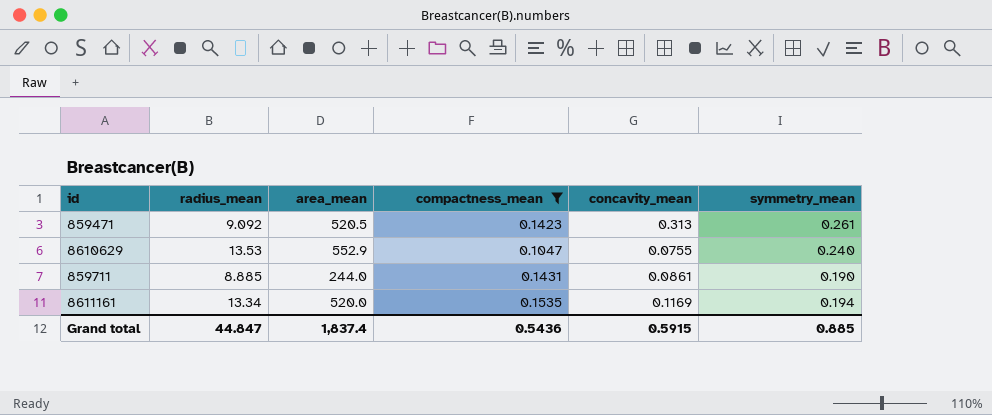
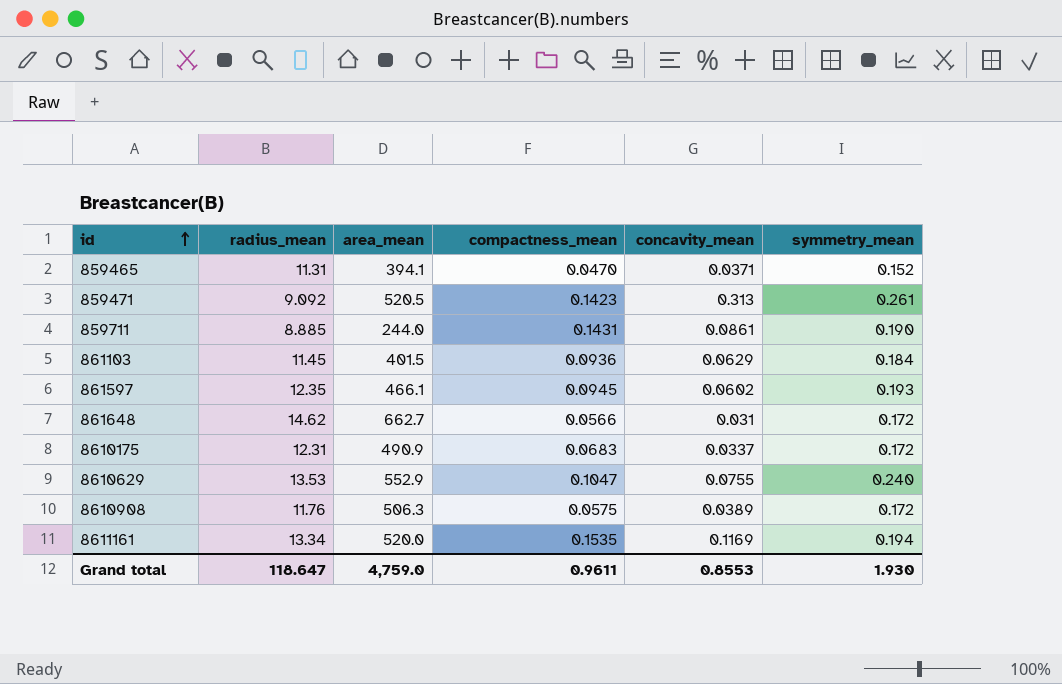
filter: compactness_mean >= 0.1047 -> none
row order: none -> id ascending
Grand total | radius_mean: 44.847 -> 118.647
Grand total | area_mean: 1,837.4 -> 4,759.0
Grand total | compactness_mean: 0.5436 -> 0.9611
Grand total | concavity_mean: 0.5915 -> 0.8553
Grand total | symmetry_mean: 0.885 -> 1.930

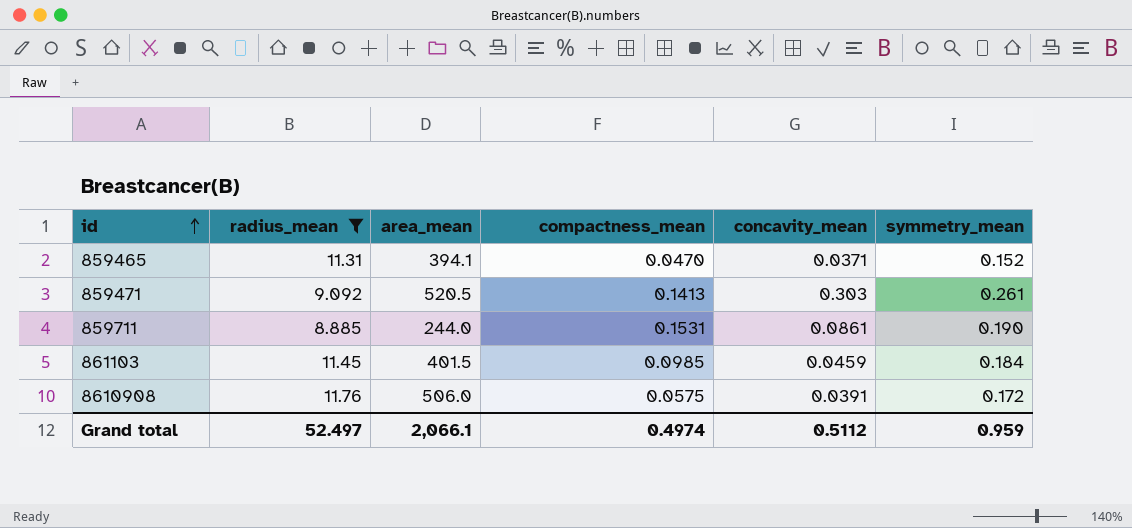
filter: none -> radius_mean <= 11.76
859471 | compactness_mean: 0.1423 -> 0.1413
859471 | concavity_mean: 0.313 -> 0.303
859711 | compactness_mean: 0.1431 -> 0.1531
861103 | compactness_mean: 0.0936 -> 0.0985
861103 | concavity_mean: 0.0629 -> 0.0459
8610908 | area_mean: 506.3 -> 506.0
8610908 | concavity_mean: 0.0389 -> 0.0391
Grand total | radius_mean: 118.647 -> 52.497
Grand total | area_mean: 4,759.0 -> 2,066.1
Grand total | compactness_mean: 0.9611 -> 0.4974
Grand total | concavity_mean: 0.8553 -> 0.5112
Grand total | symmetry_mean: 1.930 -> 0.959

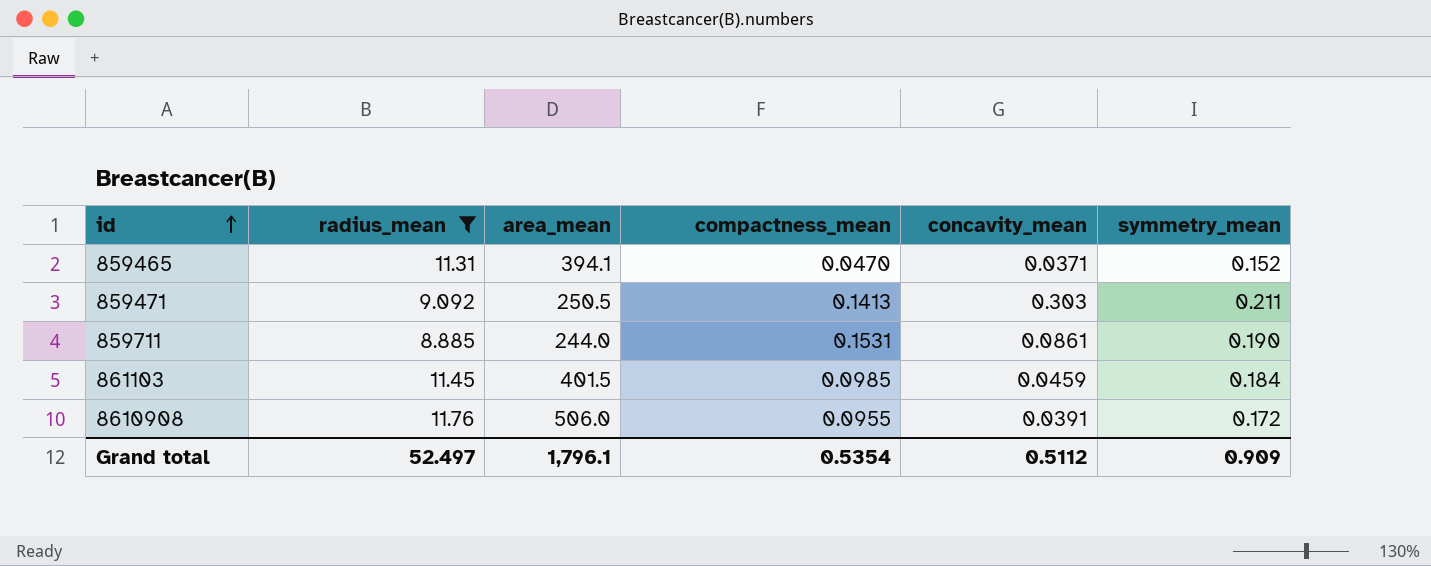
859471 | area_mean: 520.5 -> 250.5
859471 | symmetry_mean: 0.261 -> 0.211
8610908 | compactness_mean: 0.0575 -> 0.0955
Grand total | area_mean: 2,066.1 -> 1,796.1
Grand total | compactness_mean: 0.4974 -> 0.5354
Grand total | symmetry_mean: 0.959 -> 0.909

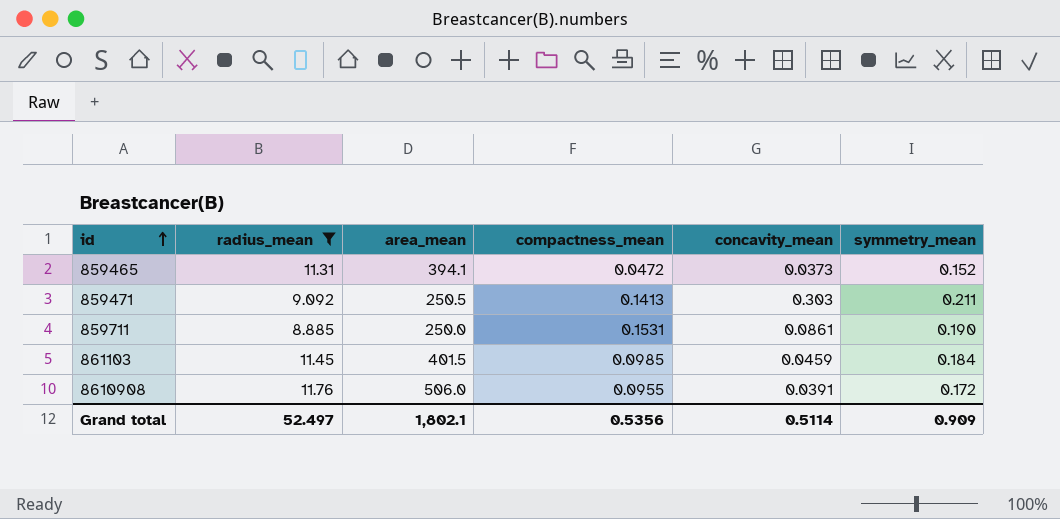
859465 | compactness_mean: 0.0470 -> 0.0472
859465 | concavity_mean: 0.0371 -> 0.0373
859711 | area_mean: 244.0 -> 250.0
Grand total | area_mean: 1,796.1 -> 1,802.1
Grand total | compactness_mean: 0.5354 -> 0.5356
Grand total | concavity_mean: 0.5112 -> 0.5114

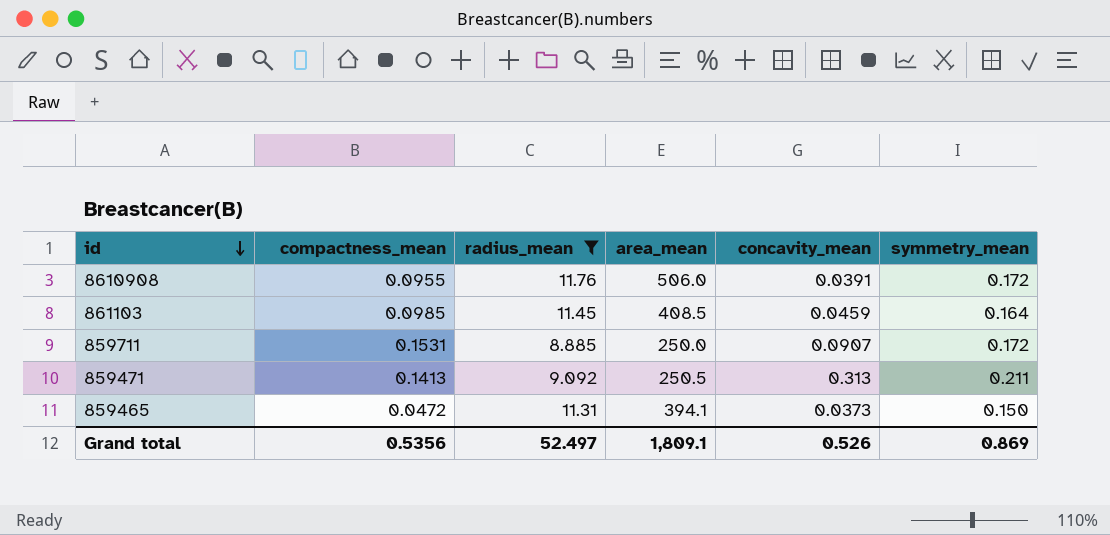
row order: id ascending -> id descending
column compactness_mean | position: 4 -> 2
861103 | area_mean: 401.5 -> 408.5
861103 | symmetry_mean: 0.184 -> 0.164
859711 | concavity_mean: 0.0861 -> 0.0907
859711 | symmetry_mean: 0.190 -> 0.172
859471 | concavity_mean: 0.303 -> 0.313
859465 | symmetry_mean: 0.152 -> 0.150
Grand total | area_mean: 1,802.1 -> 1,809.1
Grand total | concavity_mean: 0.5114 -> 0.526
Grand total | symmetry_mean: 0.909 -> 0.869

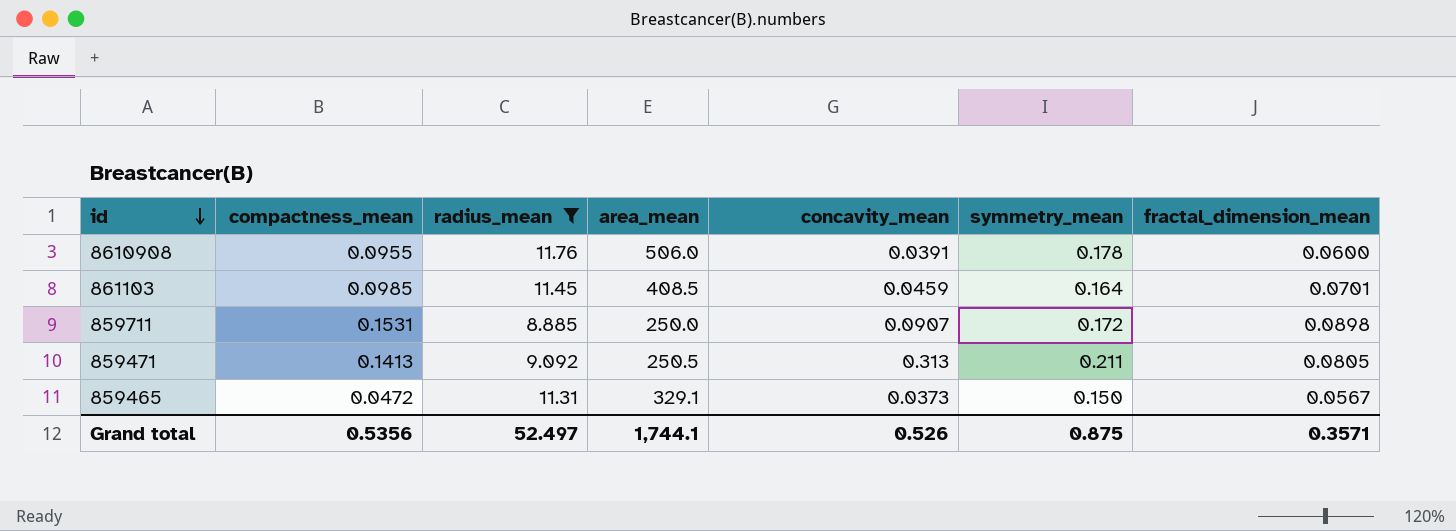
column fractal_dimension_mean | position: none -> 7
8610908 | symmetry_mean: 0.172 -> 0.178
859465 | area_mean: 394.1 -> 329.1
Grand total | area_mean: 1,809.1 -> 1,744.1
Grand total | symmetry_mean: 0.869 -> 0.875

